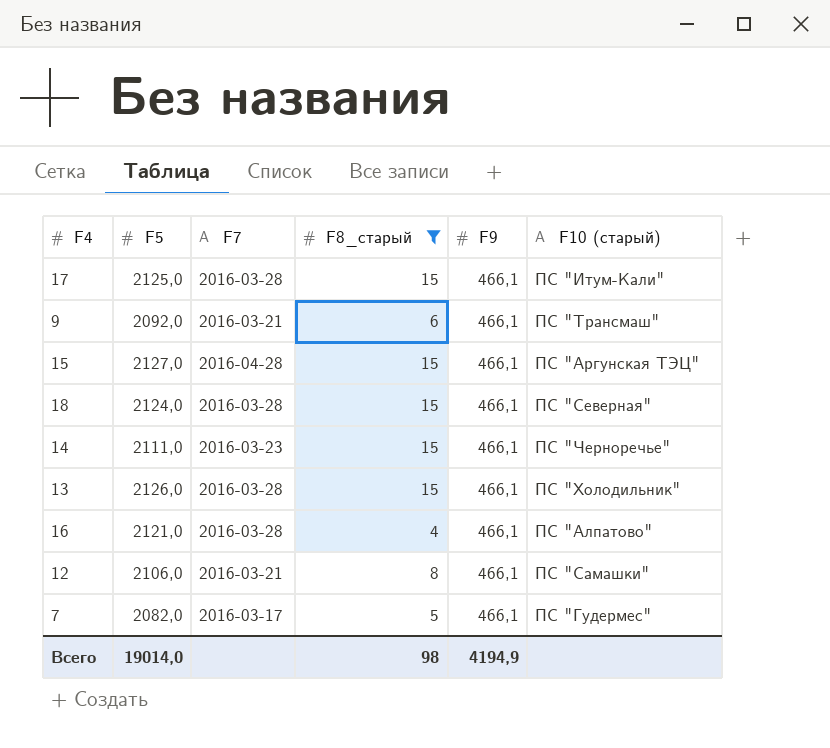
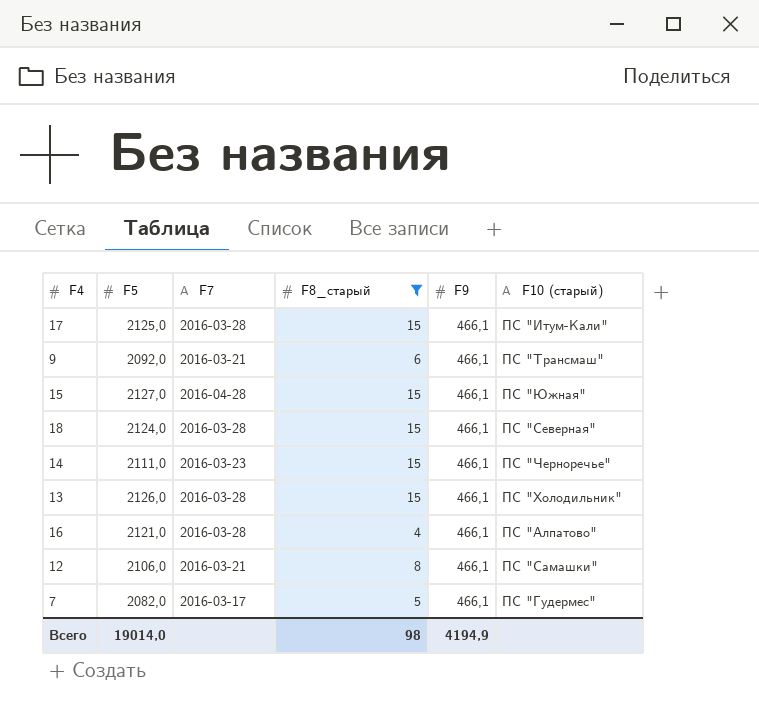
15 | F10 (старый): ПС "Аргунская ТЭЦ" -> ПС "Южная"

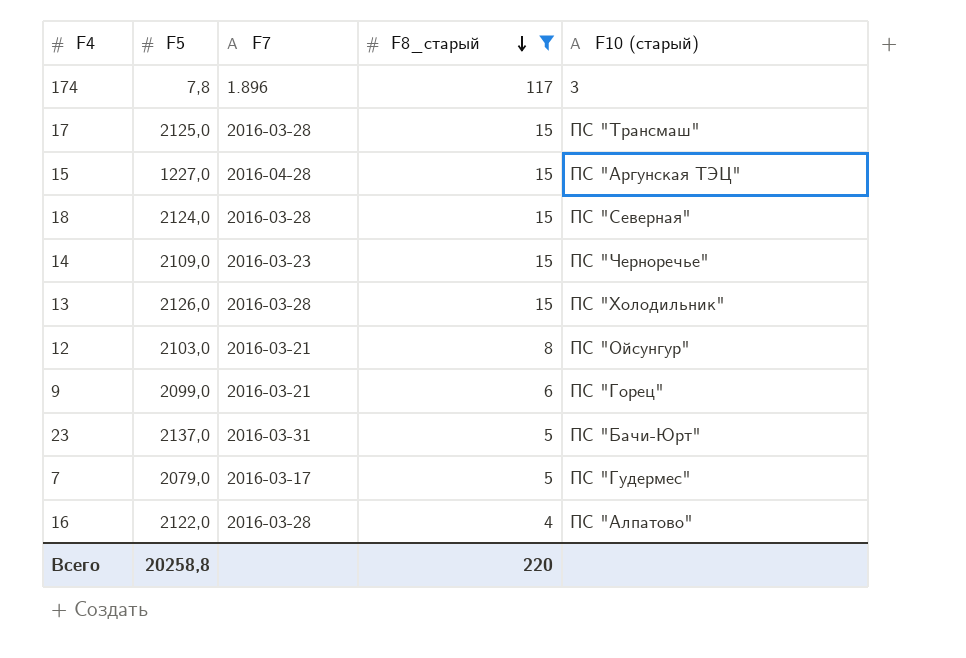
row order: none -> F8_старый descending
column F9 | position: 5 -> none
row 174: none -> 7,8 | 1.896 | 117 | 3
17 | F10 (старый): ПС "Итум-Кали" -> ПС "Трансмаш"
15 | F5: 2127,0 -> 1227,0
15 | F10 (старый): ПС "Южная" -> ПС "Аргунская ТЭЦ"
14 | F5: 2111,0 -> 2109,0
12 | F5: 2106,0 -> 2103,0
12 | F10 (старый): ПС "Самашки" -> ПС "Ойсунгур"
9 | F5: 2092,0 -> 2099,0
9 | F10 (старый): ПС "Трансмаш" -> ПС "Горец"
row 23: none -> 2137,0 | 2016-03-31 | 5 | ПС "Бачи-Юрт"
7 | F5: 2082,0 -> 2079,0
16 | F5: 2121,0 -> 2122,0
Всего | F5: 19014,0 -> 20258,8
Всего | F8_старый: 98 -> 220

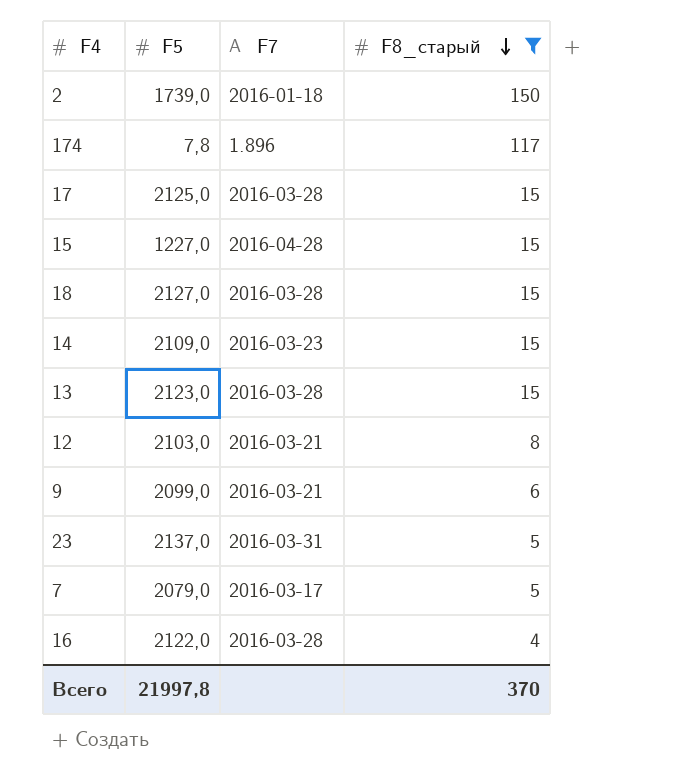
column F10 (старый) | position: 5 -> none
row 2: none -> 1739,0 | 2016-01-18 | 150
18 | F5: 2124,0 -> 2127,0
13 | F5: 2126,0 -> 2123,0
Всего | F5: 20258,8 -> 21997,8
Всего | F8_старый: 220 -> 370

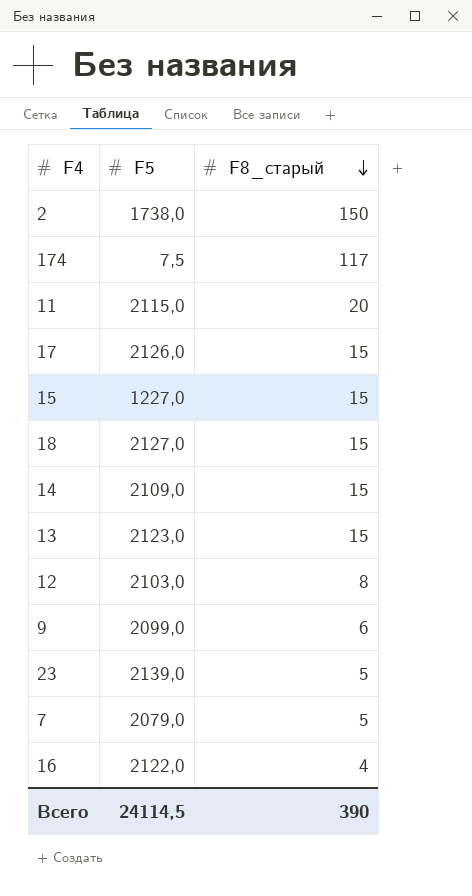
filter: F8_старый != 20 -> none
column F7 | position: 3 -> none
2 | F5: 1739,0 -> 1738,0
174 | F5: 7,8 -> 7,5
17 | F5: 2125,0 -> 2126,0
23 | F5: 2137,0 -> 2139,0
Всего | F5: 21997,8 -> 24114,5
Всего | F8_старый: 370 -> 390

